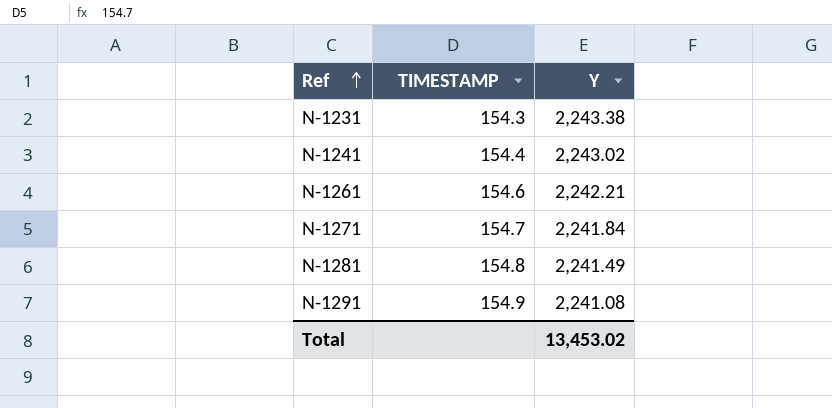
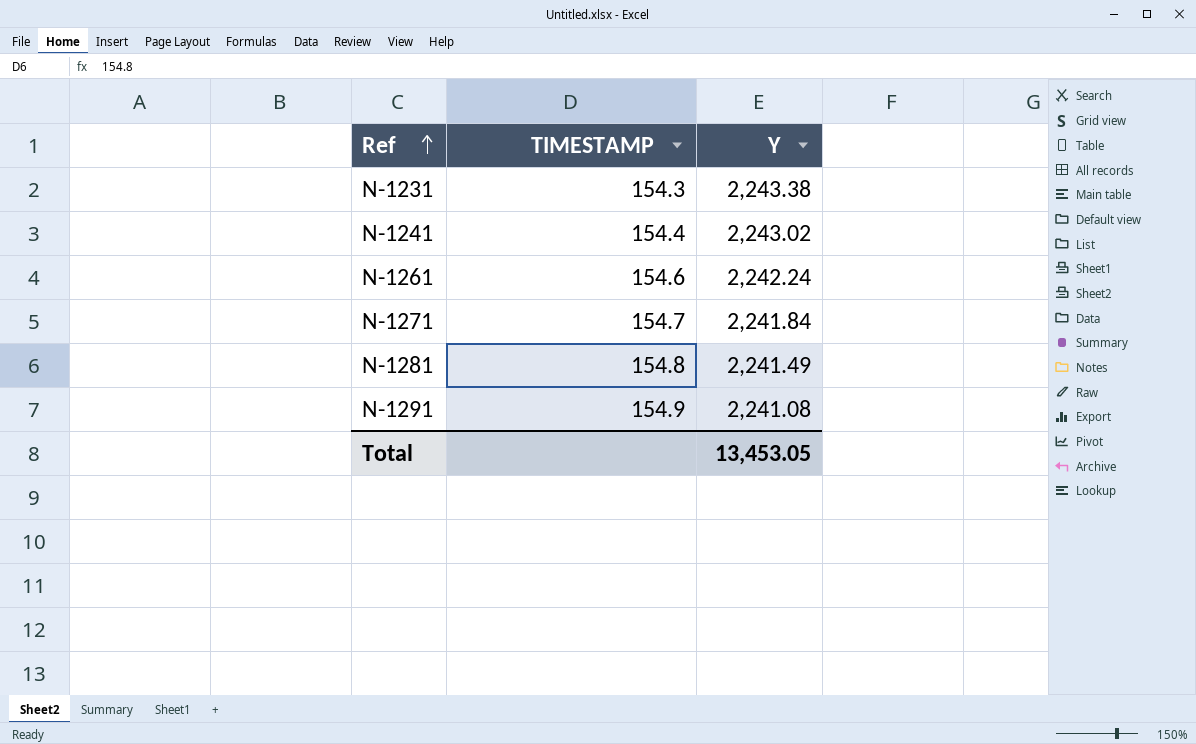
N-1261 | Y: 2,242.21 -> 2,242.24
Total | Y: 13,453.02 -> 13,453.05

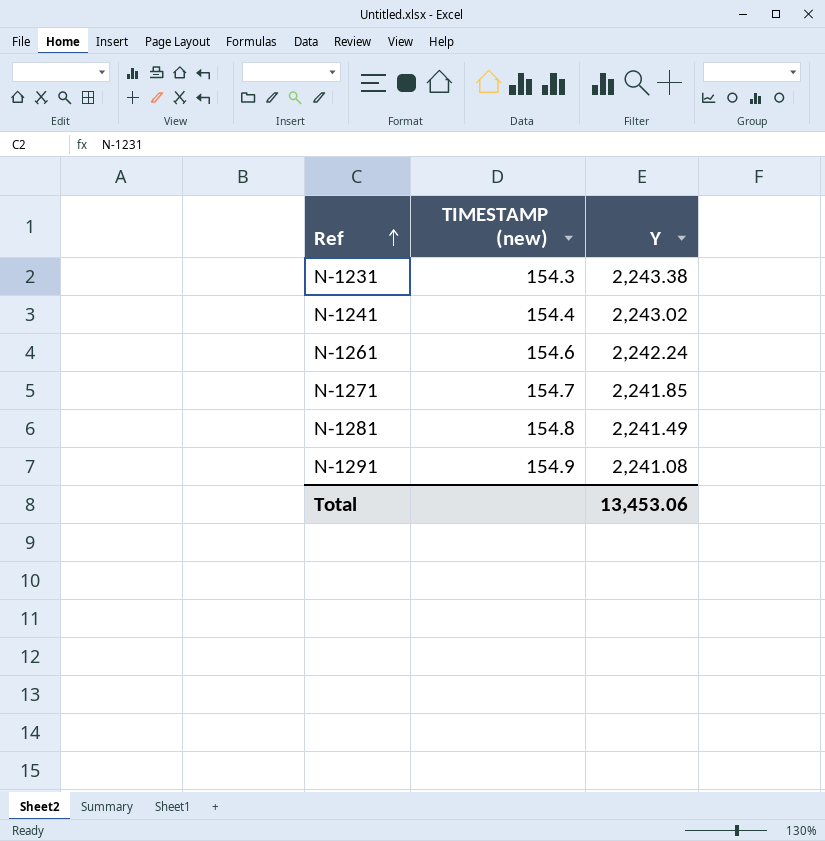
column name: TIMESTAMP -> TIMESTAMP (new)
N-1271 | Y: 2,241.84 -> 2,241.85
Total | Y: 13,453.05 -> 13,453.06

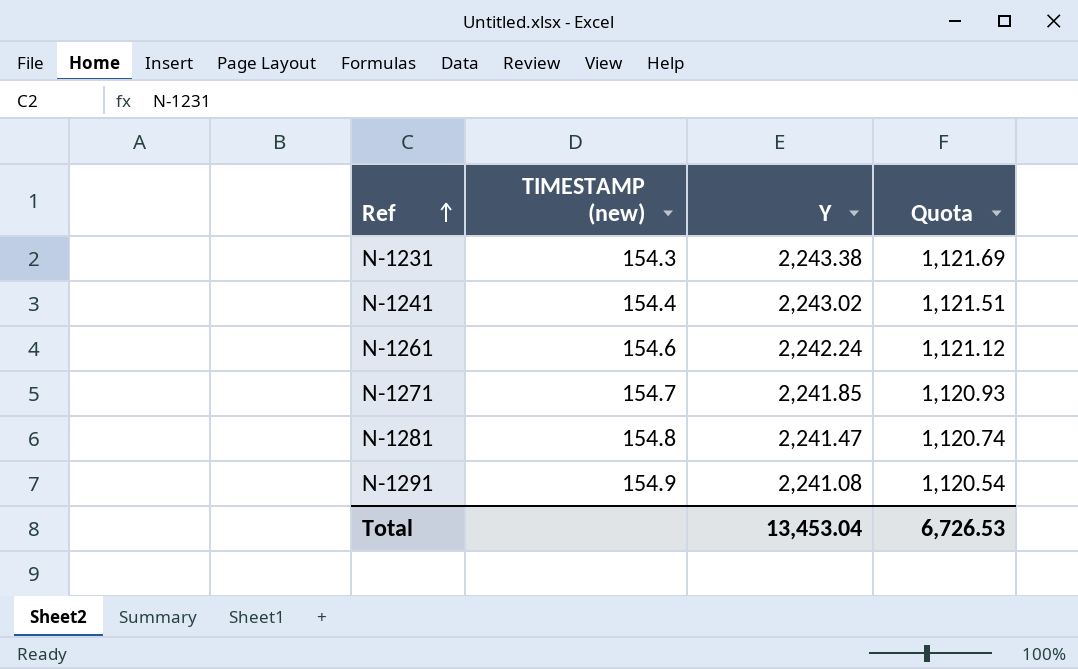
column Quota | formula: none -> [Y] * 0.5
N-1281 | Y: 2,241.49 -> 2,241.47
Total | Y: 13,453.06 -> 13,453.04

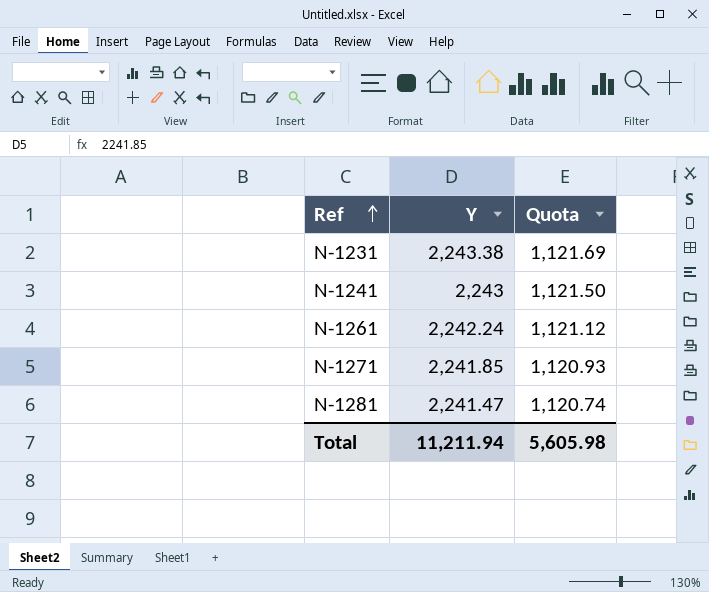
column TIMESTAMP (new) | position: 2 -> none
row N-1291: 154.9 | 2,241.08 | 1,120.54 -> none
N-1241 | Y: 2,243.02 -> 2,243
N-1241 | Quota: 1,121.51 -> 1,121.50
Total | Y: 13,453.04 -> 11,211.94
Total | Quota: 6,726.53 -> 5,605.98

